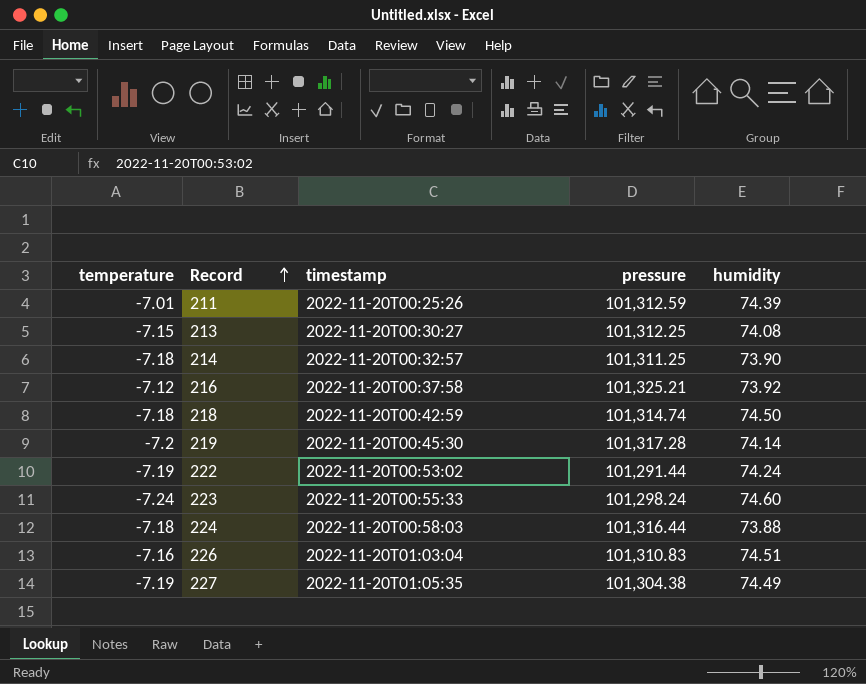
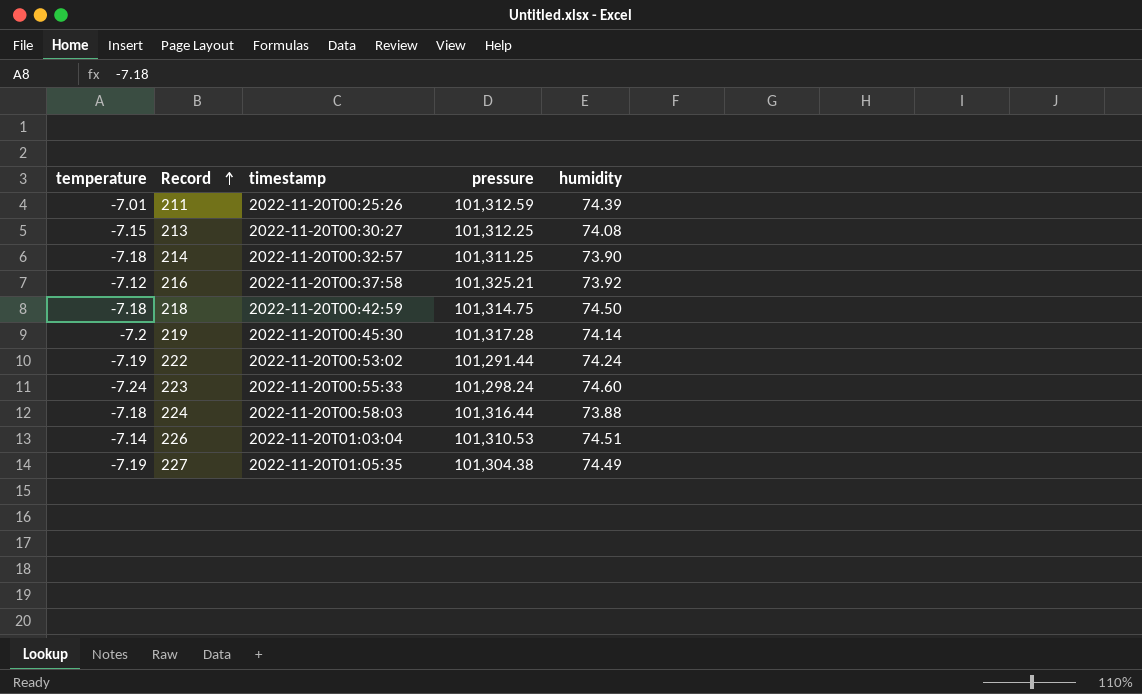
218 | pressure: 101,314.74 -> 101,314.75
226 | temperature: -7.16 -> -7.14
226 | pressure: 101,310.83 -> 101,310.53

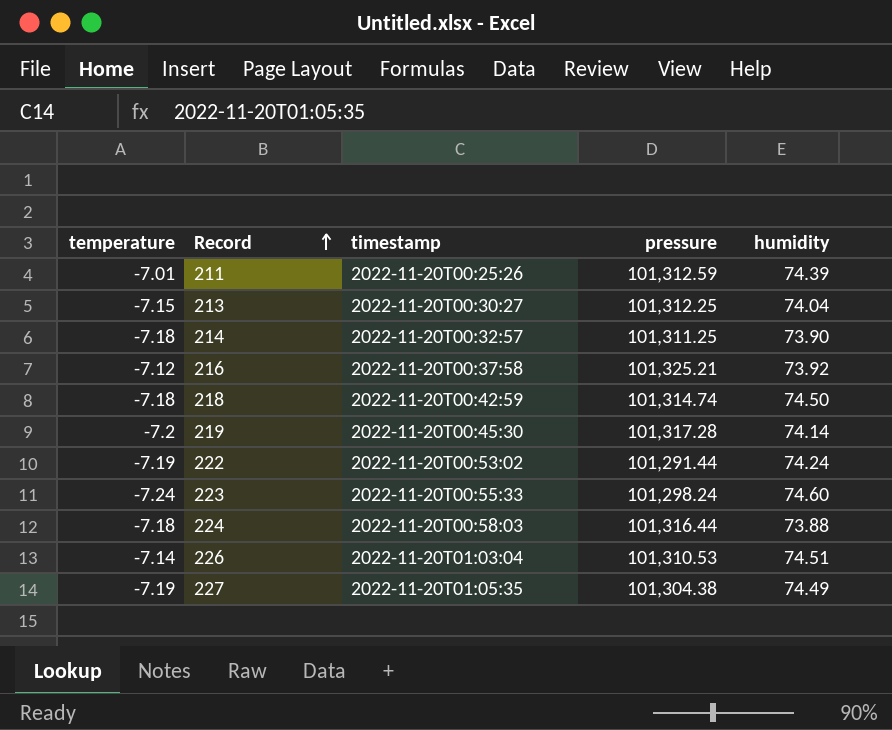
213 | humidity: 74.08 -> 74.04
218 | pressure: 101,314.75 -> 101,314.74

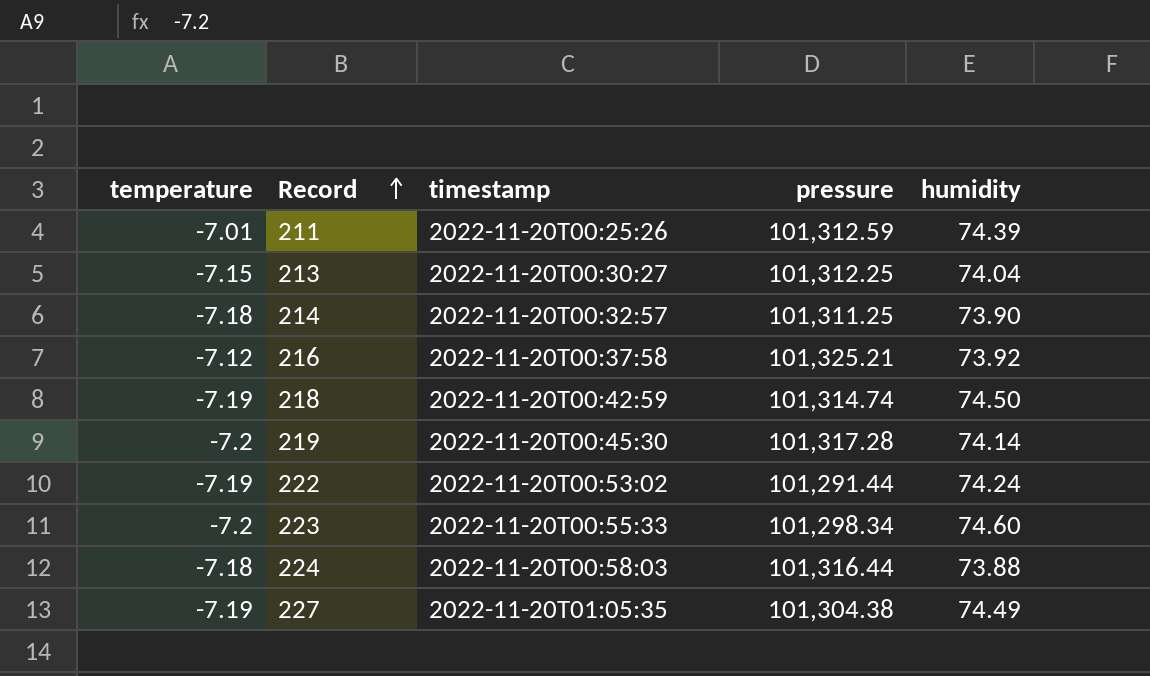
row 226: -7.14 | 2022-11-20T01:03:04 | 101,310.53 | 74.51 -> none
218 | temperature: -7.18 -> -7.19
223 | temperature: -7.24 -> -7.2
223 | pressure: 101,298.24 -> 101,298.34

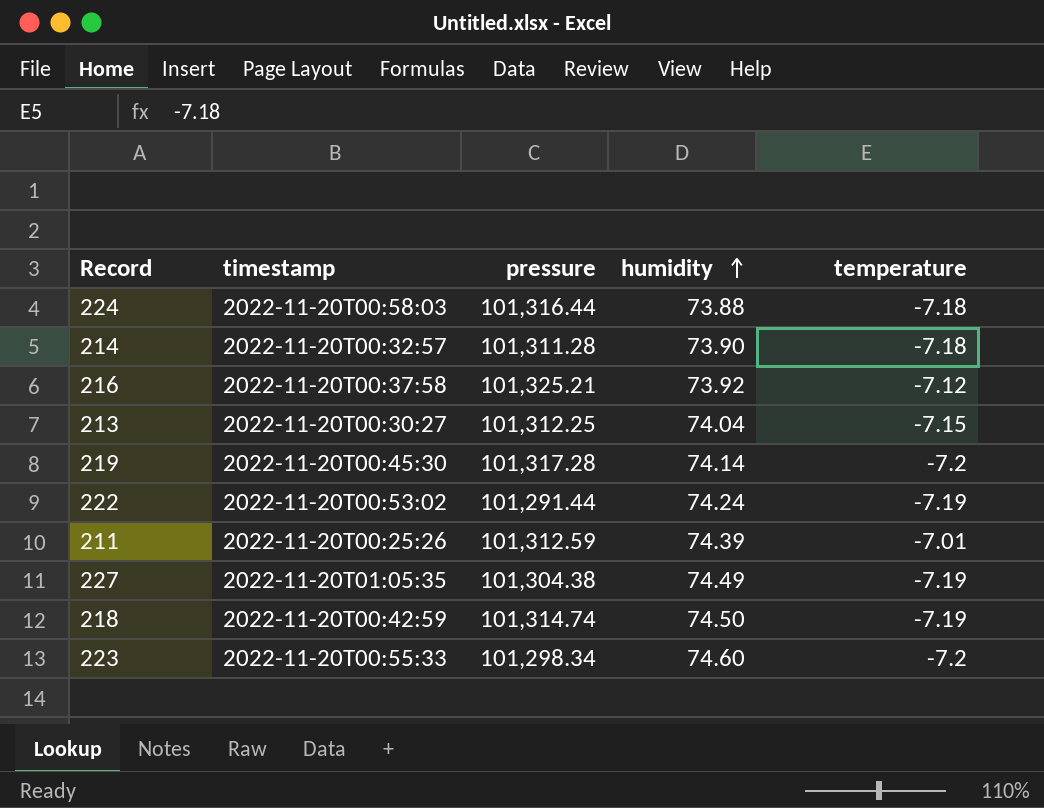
row order: Record ascending -> humidity ascending
column temperature | position: 1 -> 5
214 | pressure: 101,311.25 -> 101,311.28

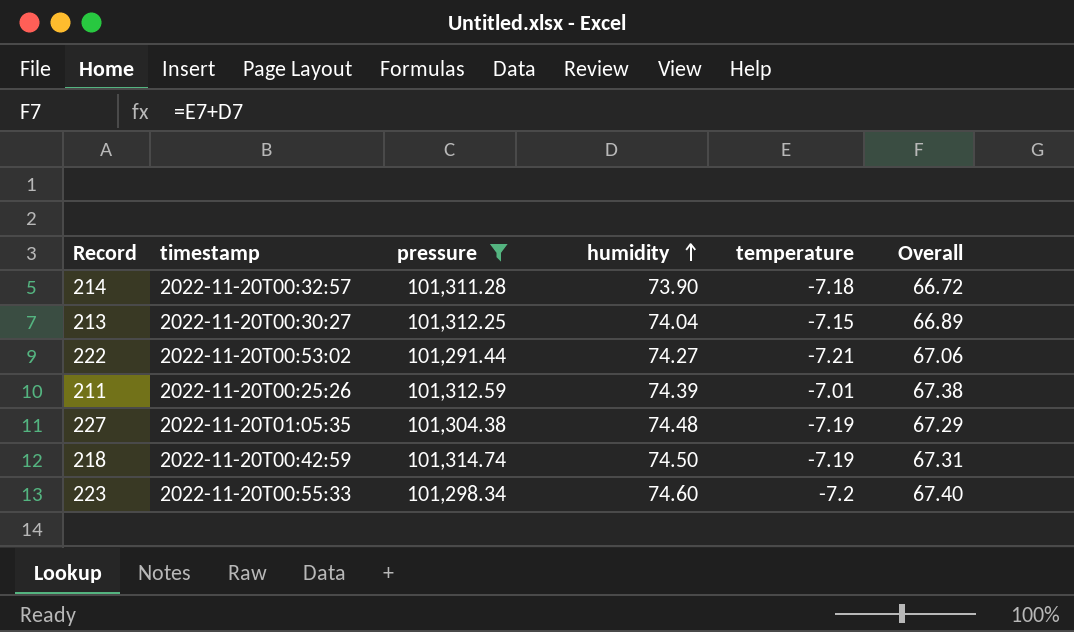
filter: none -> pressure <= 101,314.74
column Overall | formula: none -> [humidity] + [temperature]
222 | humidity: 74.24 -> 74.27
222 | temperature: -7.19 -> -7.21
227 | humidity: 74.49 -> 74.48

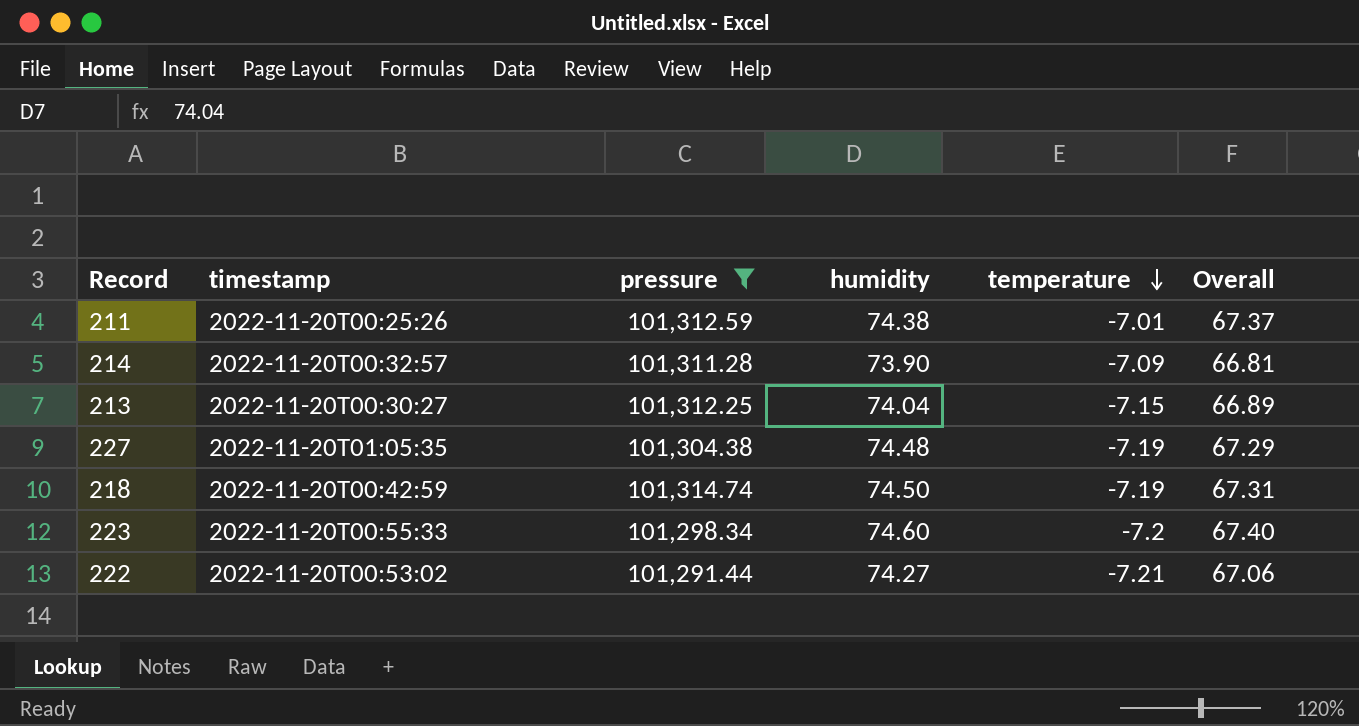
row order: humidity ascending -> temperature descending
211 | humidity: 74.39 -> 74.38
211 | Overall: 67.38 -> 67.37
214 | temperature: -7.18 -> -7.09
214 | Overall: 66.72 -> 66.81

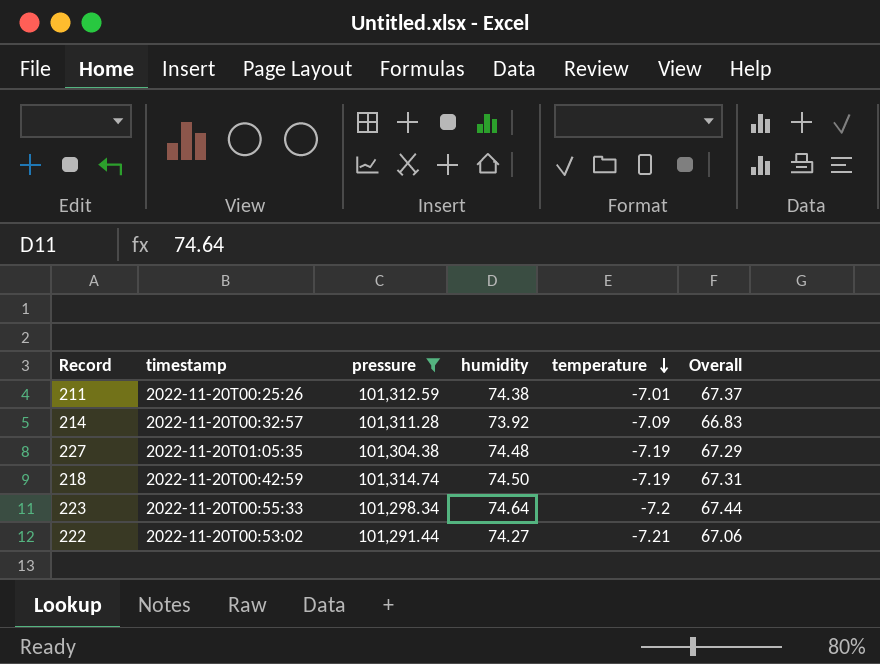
row 213: 2022-11-20T00:30:27 | 101,312.25 | 74.04 | -7.15 | 66.89 -> none
214 | humidity: 73.90 -> 73.92
214 | Overall: 66.81 -> 66.83
223 | humidity: 74.60 -> 74.64
223 | Overall: 67.40 -> 67.44

